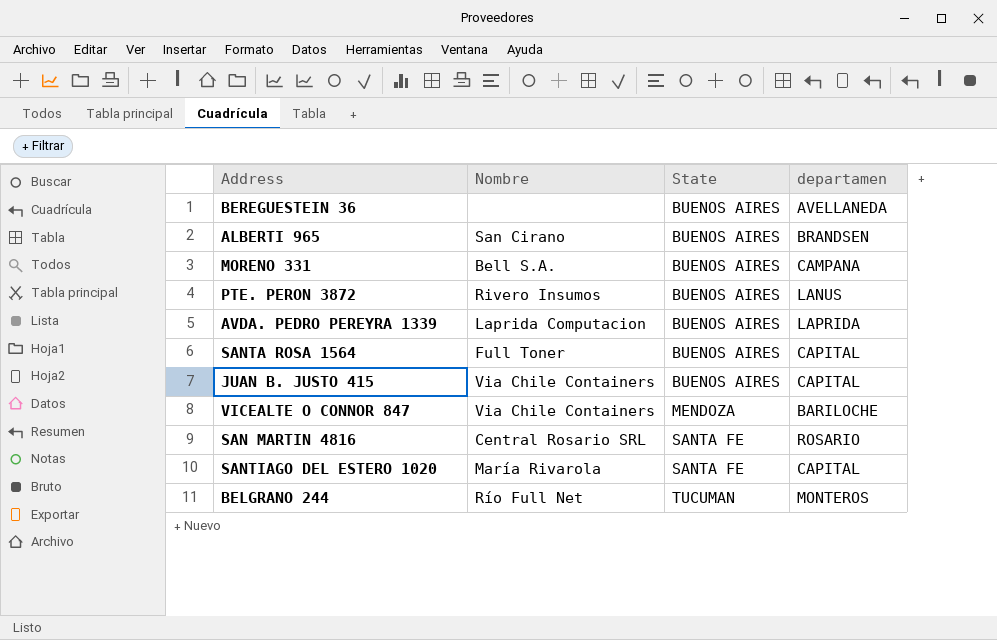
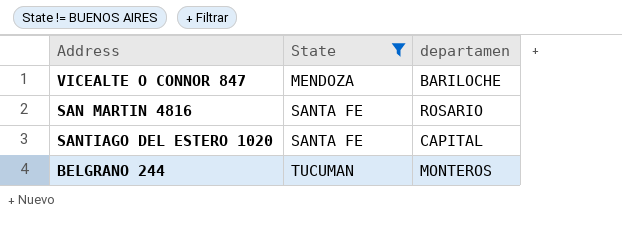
filter: none -> State != BUENOS AIRES
column Nombre | position: 2 -> none

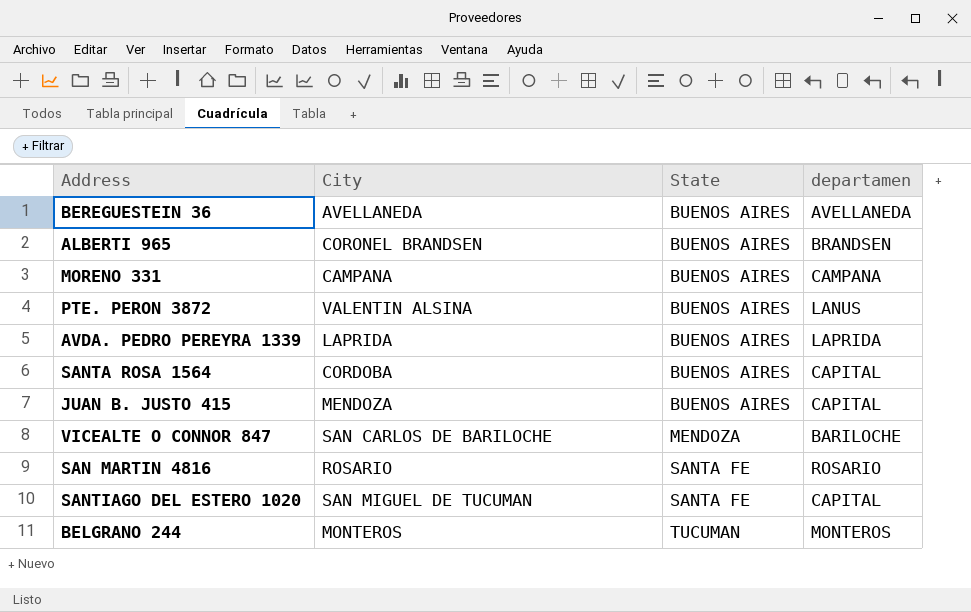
filter: State != BUENOS AIRES -> none
column City | position: none -> 2

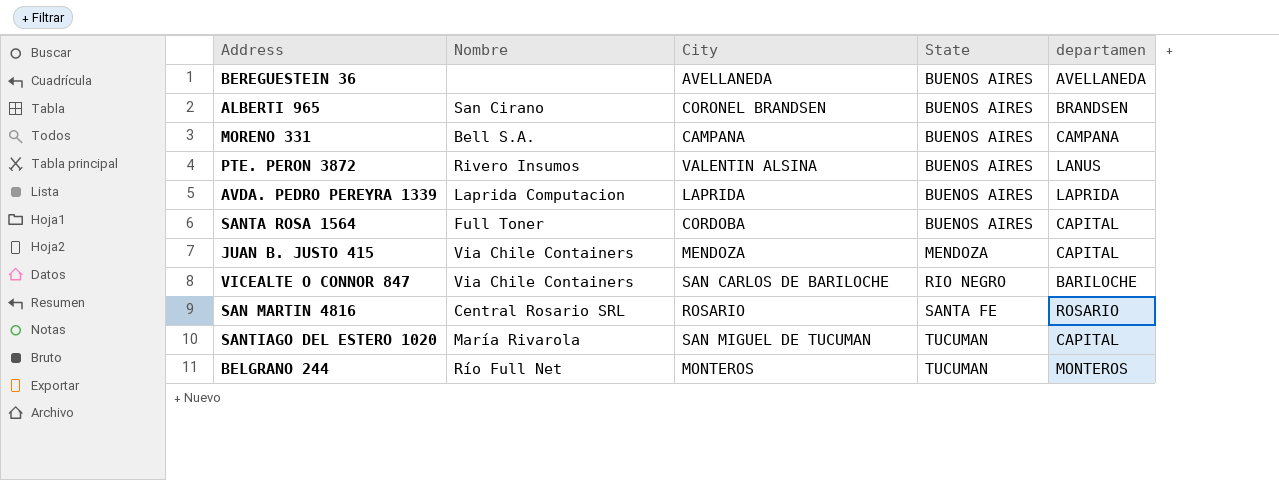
column Nombre | position: none -> 2
JUAN B. JUSTO 415 | State: BUENOS AIRES -> MENDOZA
VICEALTE O CONNOR 847 | State: MENDOZA -> RIO NEGRO
SANTIAGO DEL ESTERO 1020 | State: SANTA FE -> TUCUMAN

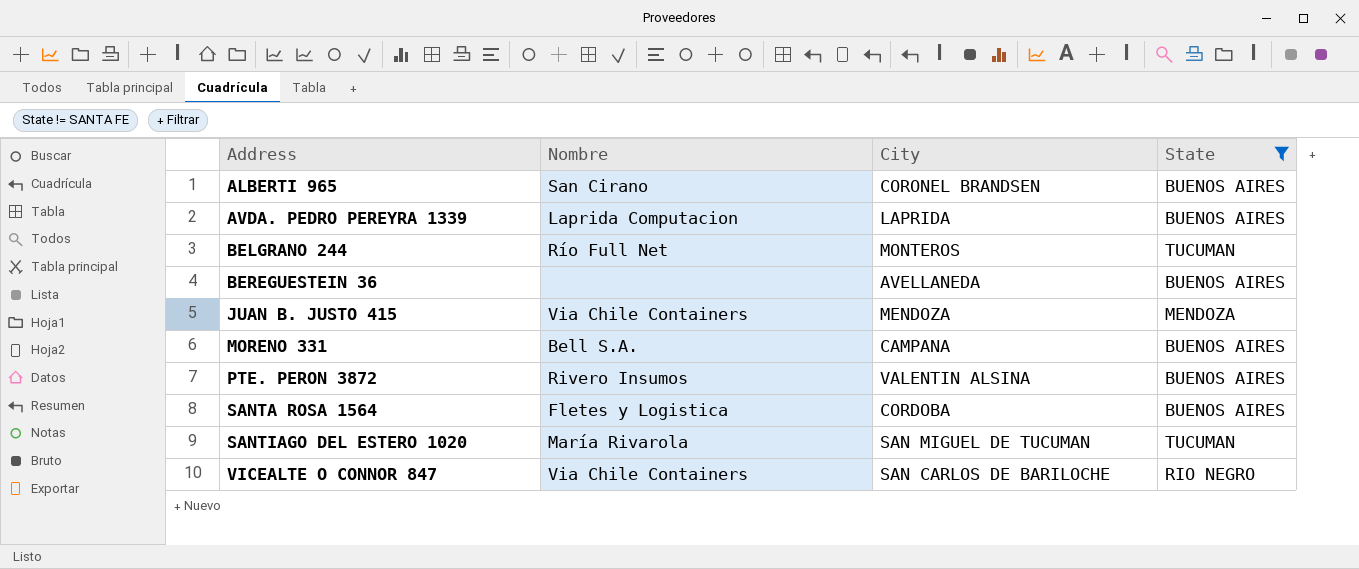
filter: none -> State != SANTA FE
row order: State ascending -> Address ascending
column departamen | position: 5 -> none
SANTA ROSA 1564 | Nombre: Full Toner -> Fletes y Logistica

